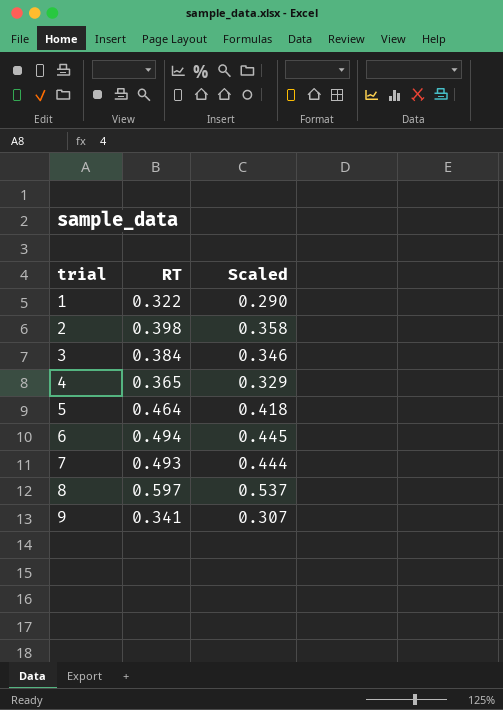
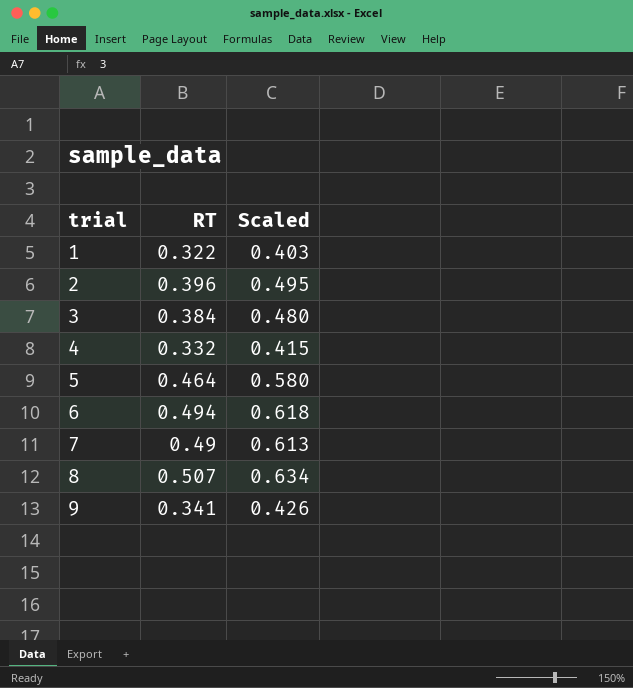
column Scaled | formula: [RT] * 0.9 -> [RT] * 1.25
2 | RT: 0.398 -> 0.396
4 | RT: 0.365 -> 0.332
7 | RT: 0.493 -> 0.49
8 | RT: 0.597 -> 0.507

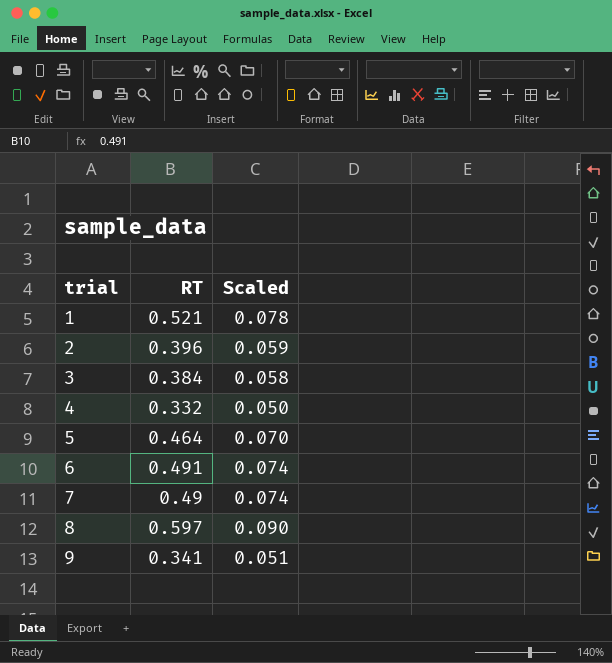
column Scaled | formula: [RT] * 1.25 -> [RT] * 0.15
1 | RT: 0.322 -> 0.521
6 | RT: 0.494 -> 0.491
8 | RT: 0.507 -> 0.597

